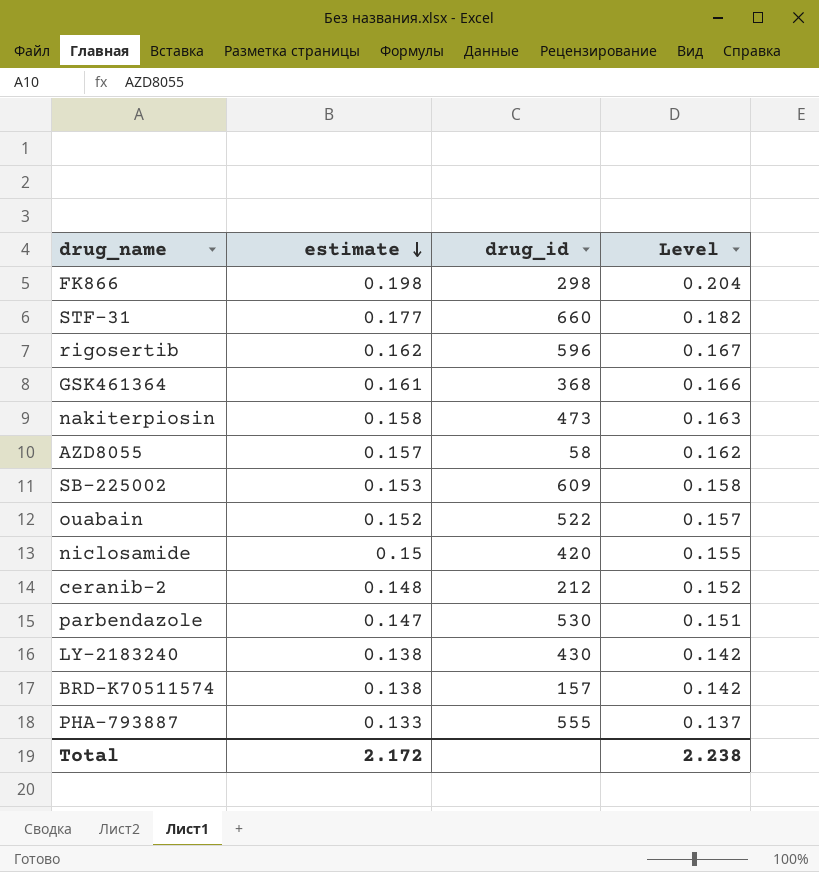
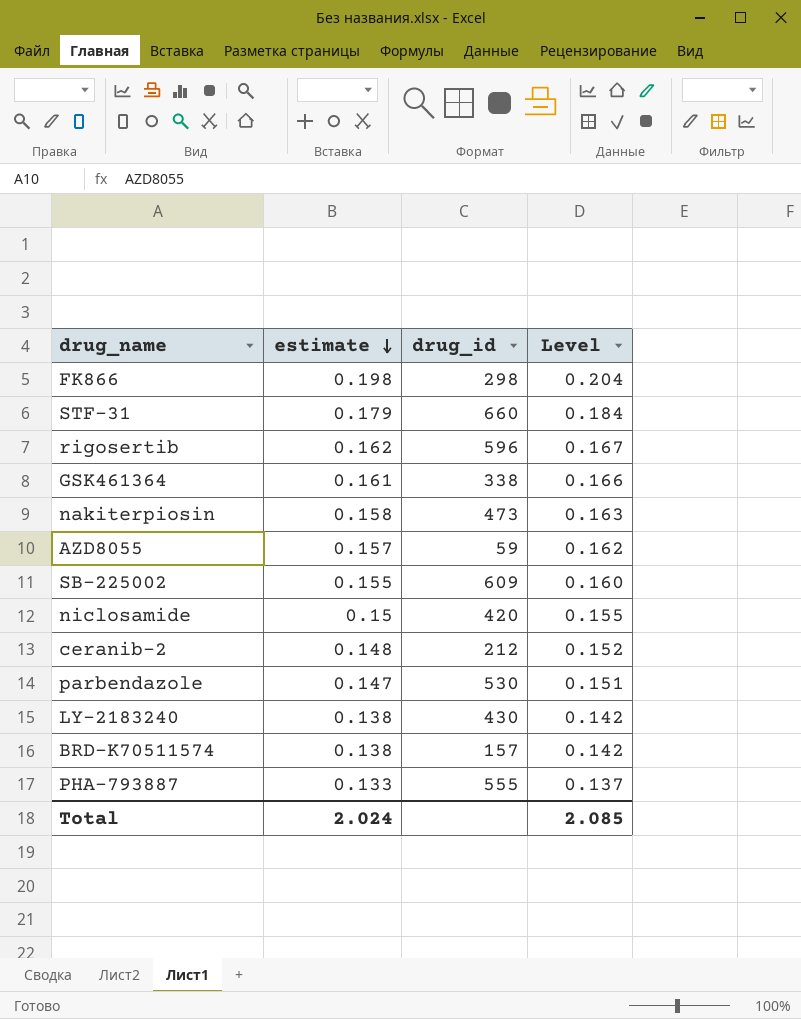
row ouabain: 0.152 | 522 | 0.157 -> none
STF-31 | estimate: 0.177 -> 0.179
STF-31 | Level: 0.182 -> 0.184
GSK461364 | drug_id: 368 -> 338
AZD8055 | drug_id: 58 -> 59
SB-225002 | estimate: 0.153 -> 0.155
SB-225002 | Level: 0.158 -> 0.160
Total | estimate: 2.172 -> 2.024
Total | Level: 2.238 -> 2.085

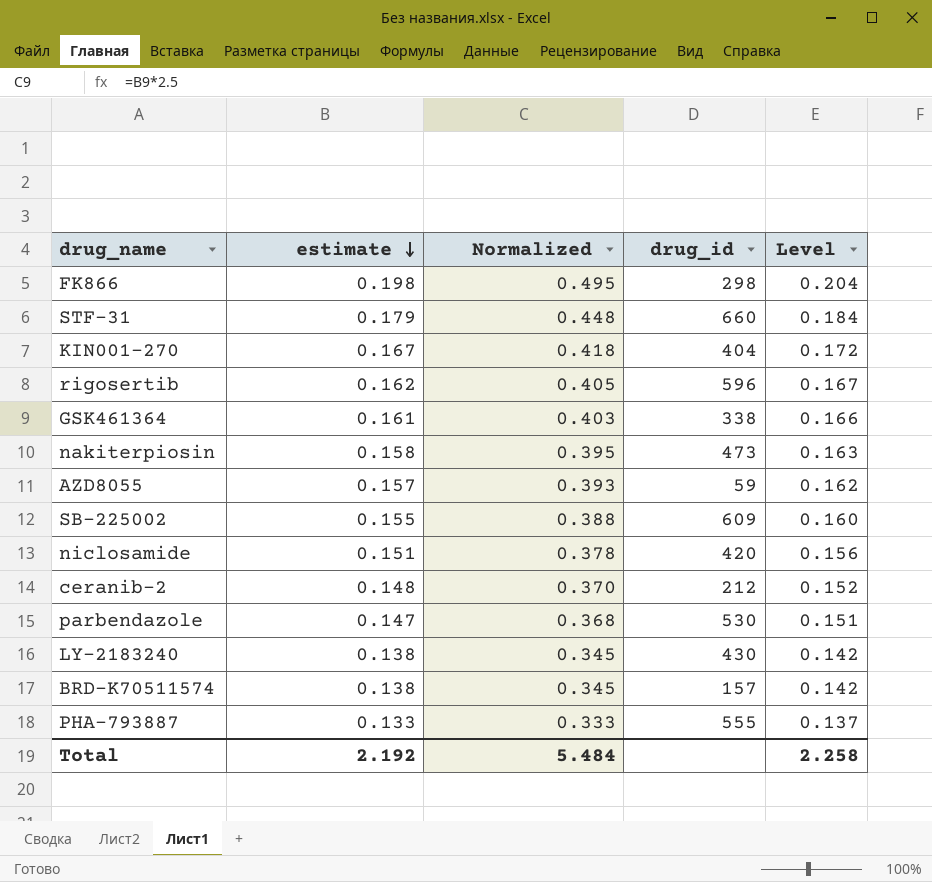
column Normalized | formula: none -> [estimate] * 2.5
row KIN001-270: none -> 0.167 | 0.418 | 404 | 0.172
niclosamide | estimate: 0.15 -> 0.151
niclosamide | Level: 0.155 -> 0.156
Total | estimate: 2.024 -> 2.192
Total | Level: 2.085 -> 2.258

